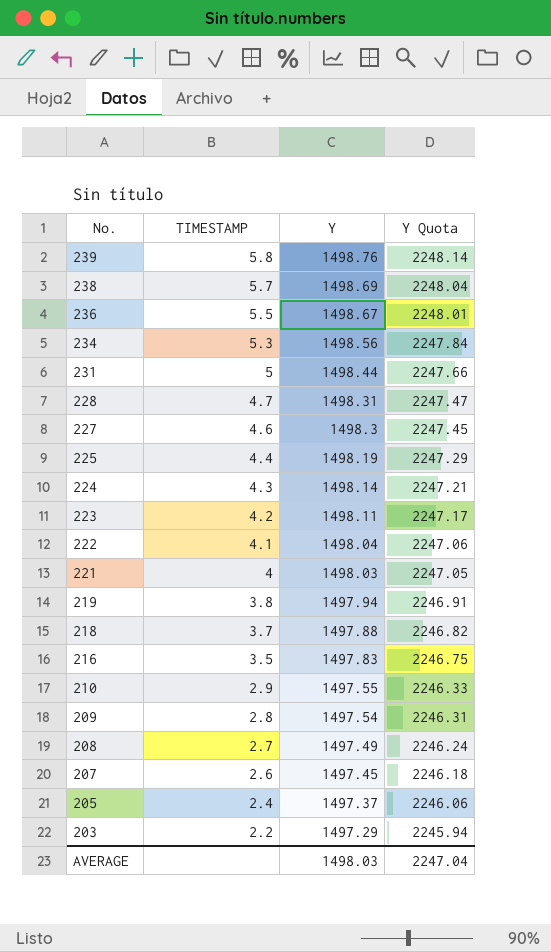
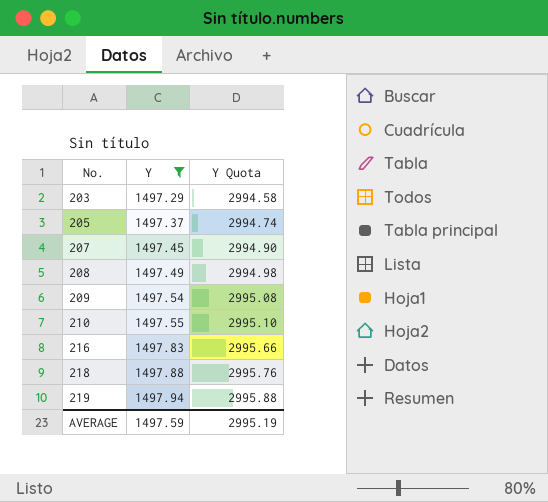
filter: none -> Y <= 1497.94
row order: No. descending -> No. ascending
column TIMESTAMP | position: 2 -> none
column Y Quota | formula: [Y] * 1.5 -> [Y] * 2
AVERAGE | Y: 1498.03 -> 1497.59
AVERAGE | Y Quota: 2247.04 -> 2995.19

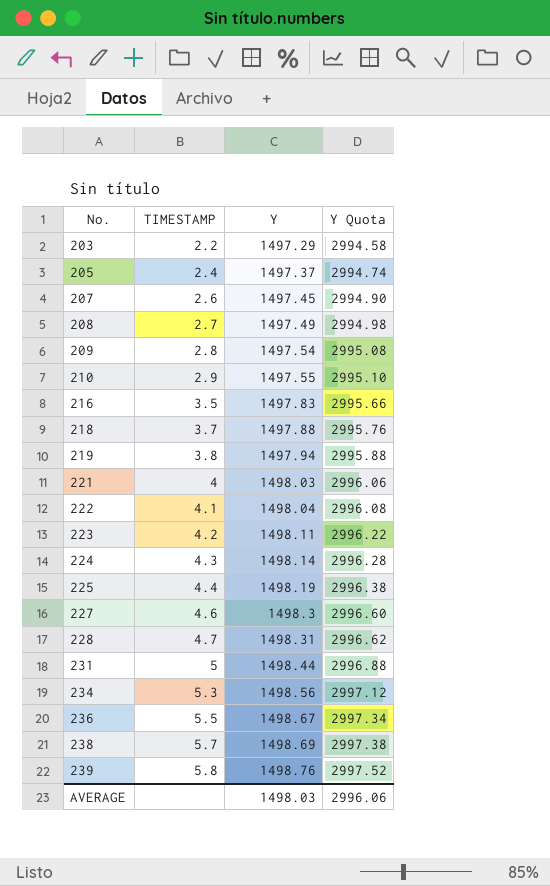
filter: Y <= 1497.94 -> none
column TIMESTAMP | position: none -> 2
AVERAGE | Y: 1497.59 -> 1498.03
AVERAGE | Y Quota: 2995.19 -> 2996.06

